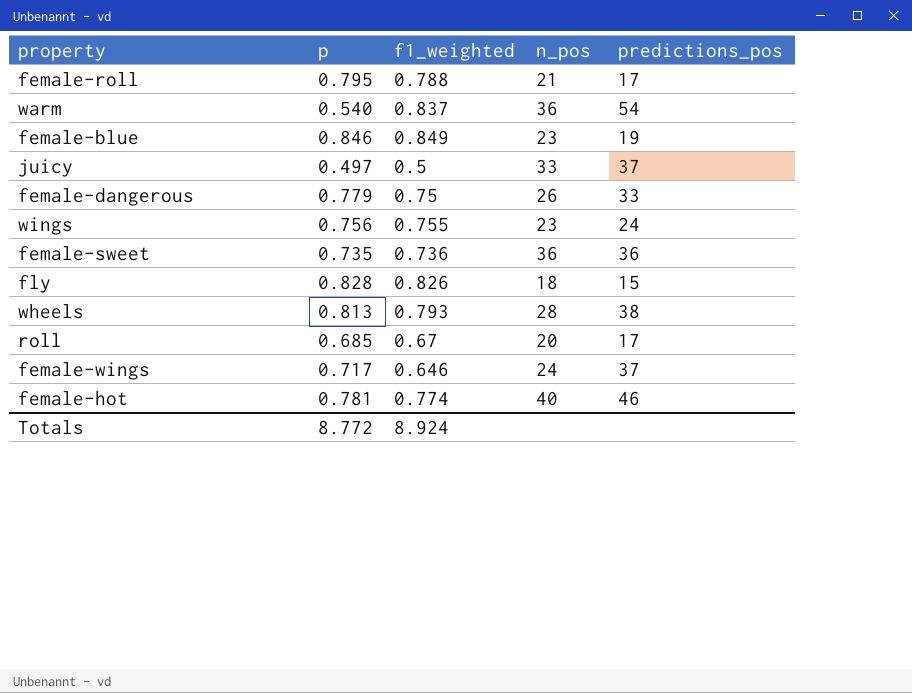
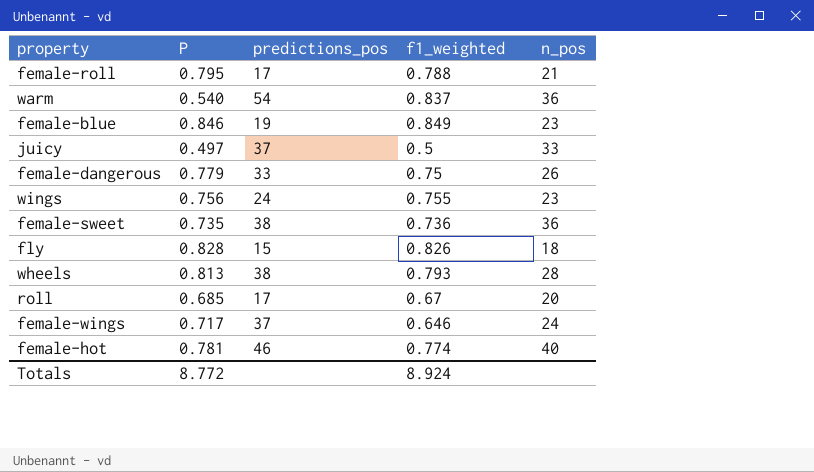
column name: p -> P
column predictions_pos | position: 5 -> 3
female-sweet | predictions_pos: 36 -> 38

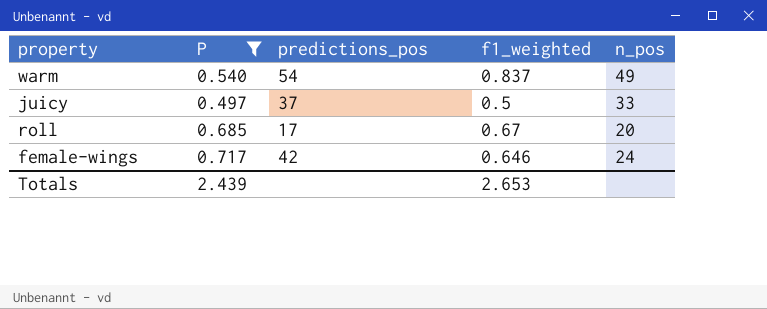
filter: none -> P <= 0.717
warm | n_pos: 36 -> 49
female-wings | predictions_pos: 37 -> 42
Totals | P: 8.772 -> 2.439
Totals | f1_weighted: 8.924 -> 2.653

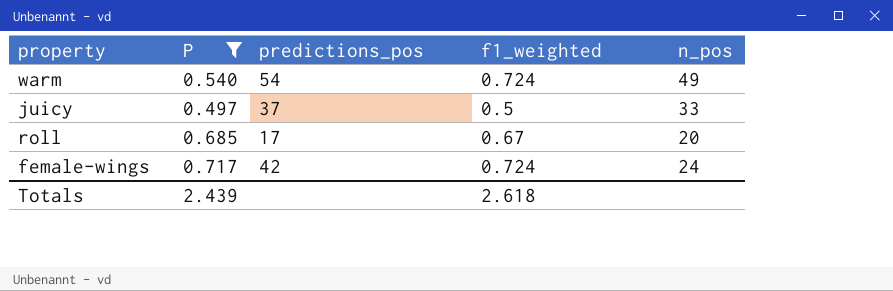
warm | f1_weighted: 0.837 -> 0.724
female-wings | f1_weighted: 0.646 -> 0.724
Totals | f1_weighted: 2.653 -> 2.618

